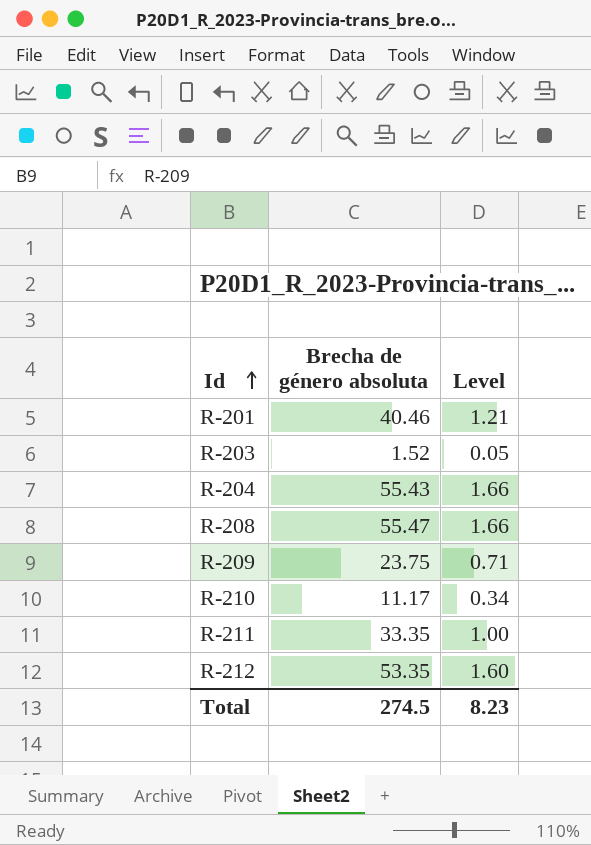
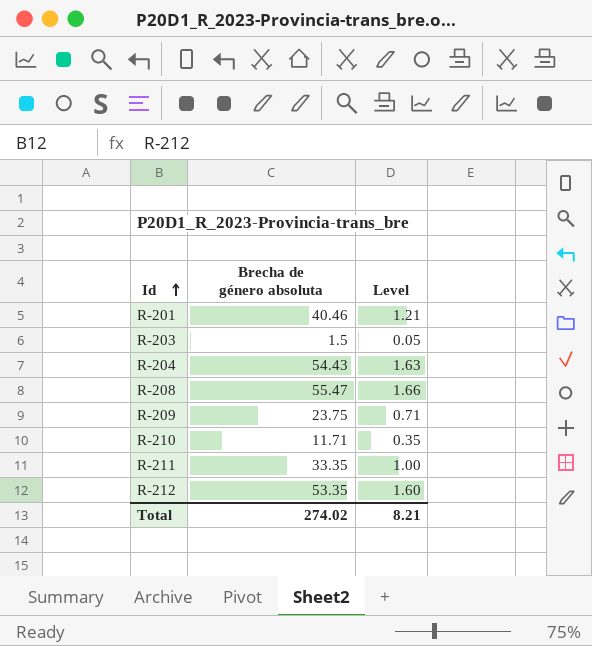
R-203 | Brecha de género absoluta: 1.52 -> 1.5
R-204 | Brecha de género absoluta: 55.43 -> 54.43
R-204 | Level: 1.66 -> 1.63
R-210 | Brecha de género absoluta: 11.17 -> 11.71
R-210 | Level: 0.34 -> 0.35
Total | Brecha de género absoluta: 274.5 -> 274.02
Total | Level: 8.23 -> 8.21

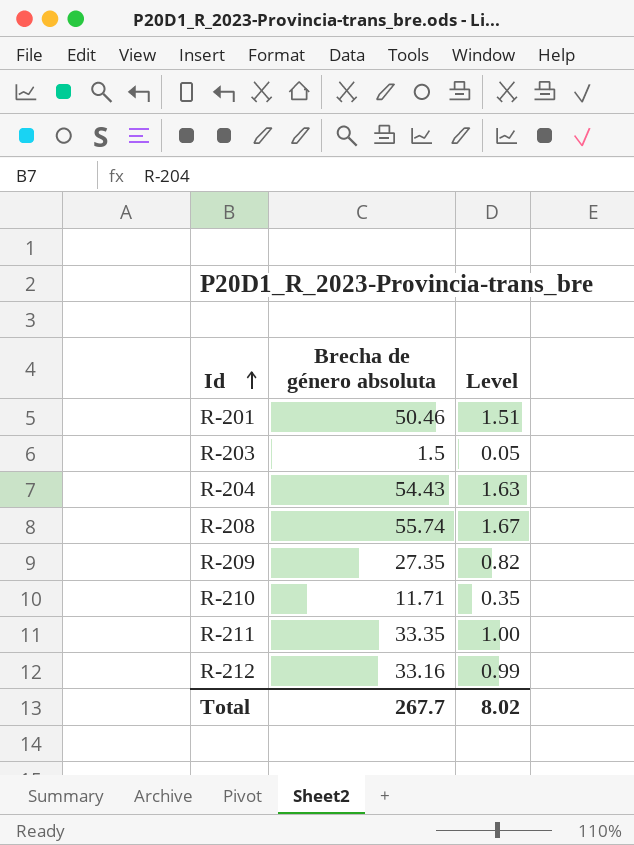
R-201 | Brecha de género absoluta: 40.46 -> 50.46
R-201 | Level: 1.21 -> 1.51
R-208 | Brecha de género absoluta: 55.47 -> 55.74
R-208 | Level: 1.66 -> 1.67
R-209 | Brecha de género absoluta: 23.75 -> 27.35
R-209 | Level: 0.71 -> 0.82
R-212 | Brecha de género absoluta: 53.35 -> 33.16
R-212 | Level: 1.60 -> 0.99
Total | Brecha de género absoluta: 274.02 -> 267.7
Total | Level: 8.21 -> 8.02

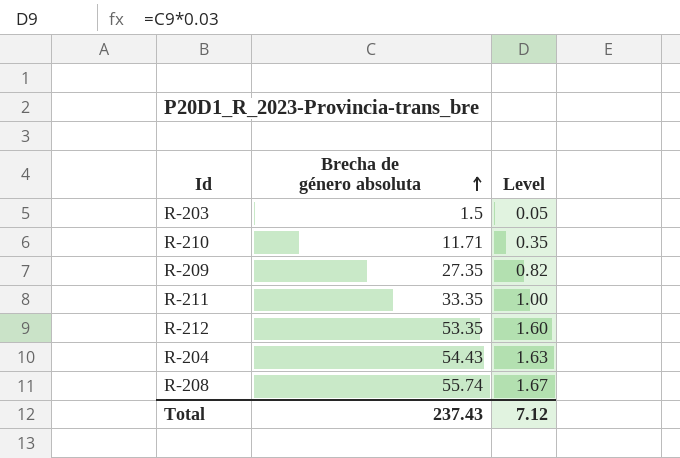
row order: Id ascending -> Brecha de género absoluta ascending
row R-201: 50.46 | 1.51 -> none
R-212 | Brecha de género absoluta: 33.16 -> 53.35
R-212 | Level: 0.99 -> 1.60
Total | Brecha de género absoluta: 267.7 -> 237.43
Total | Level: 8.02 -> 7.12

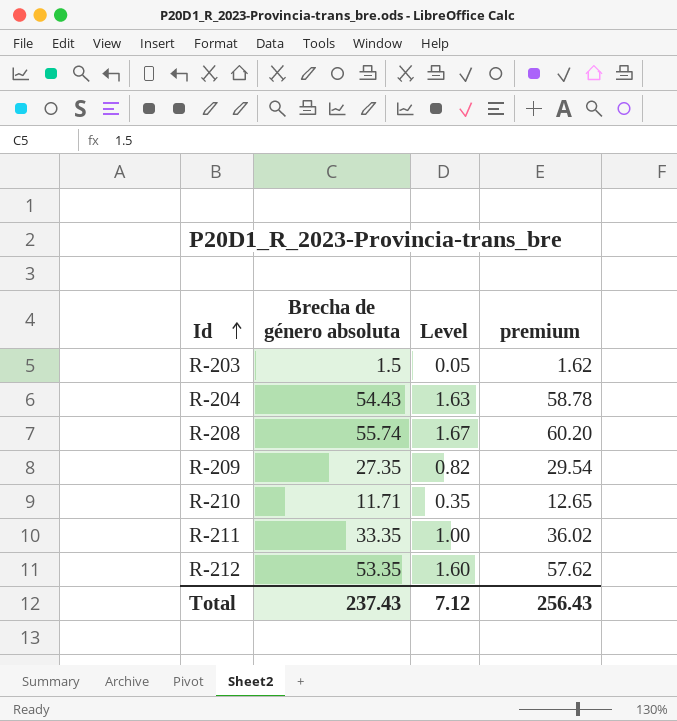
row order: Brecha de género absoluta ascending -> Id ascending
column premium | formula: none -> [Brecha de género absoluta] * 1.08

